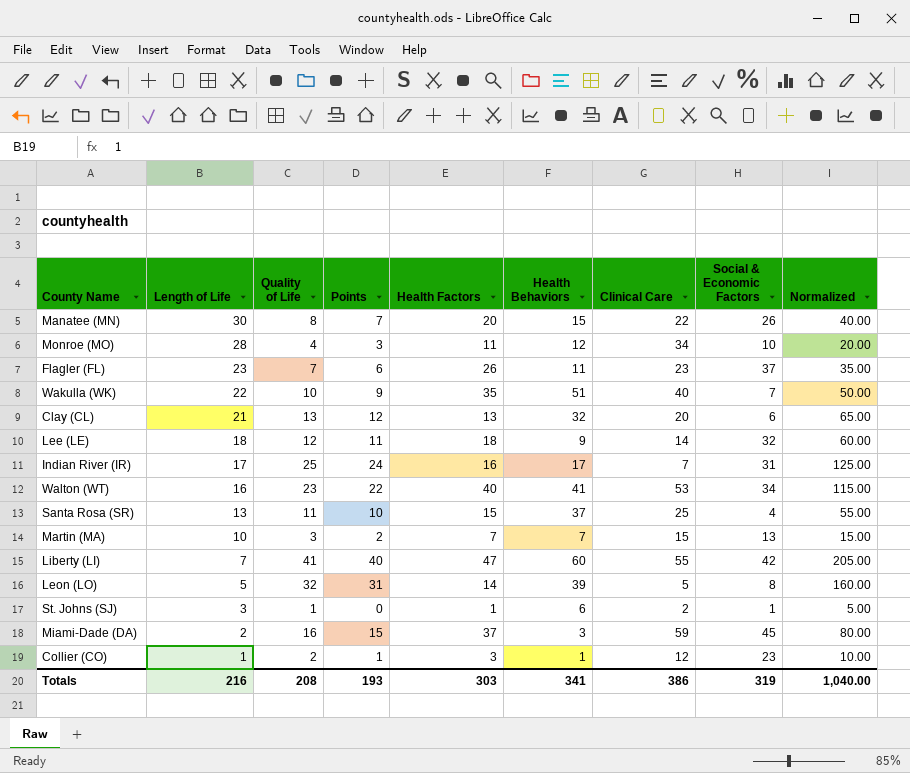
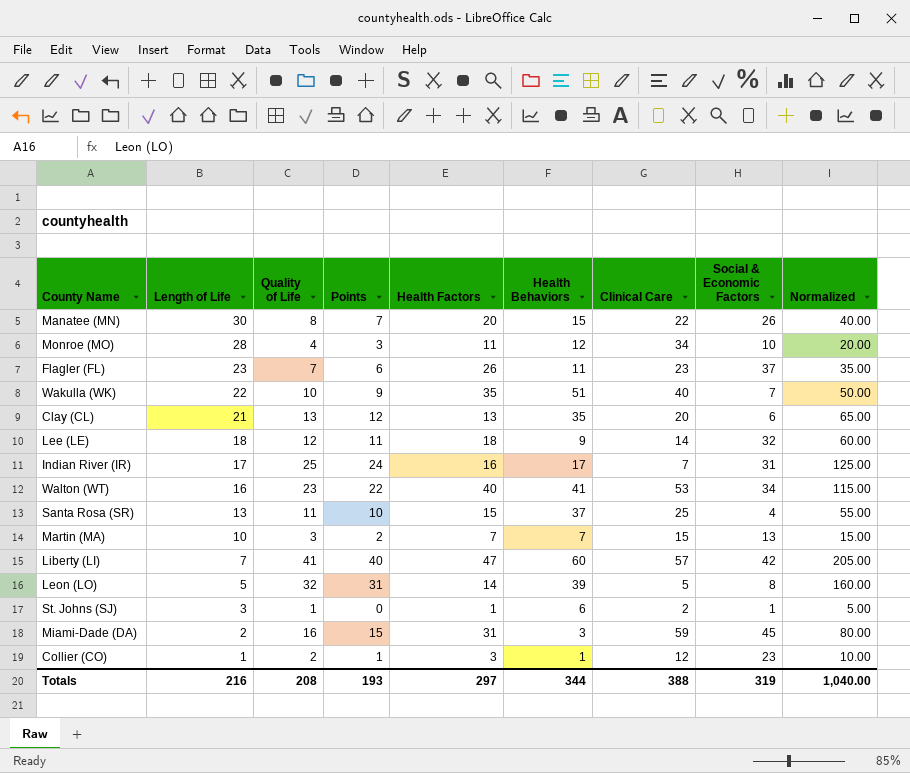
Clay (CL) | Health Behaviors: 32 -> 35
Liberty (LI) | Clinical Care: 55 -> 57
Miami-Dade (DA) | Health Factors: 37 -> 31
Totals | Health Factors: 303 -> 297
Totals | Health Behaviors: 341 -> 344
Totals | Clinical Care: 386 -> 388

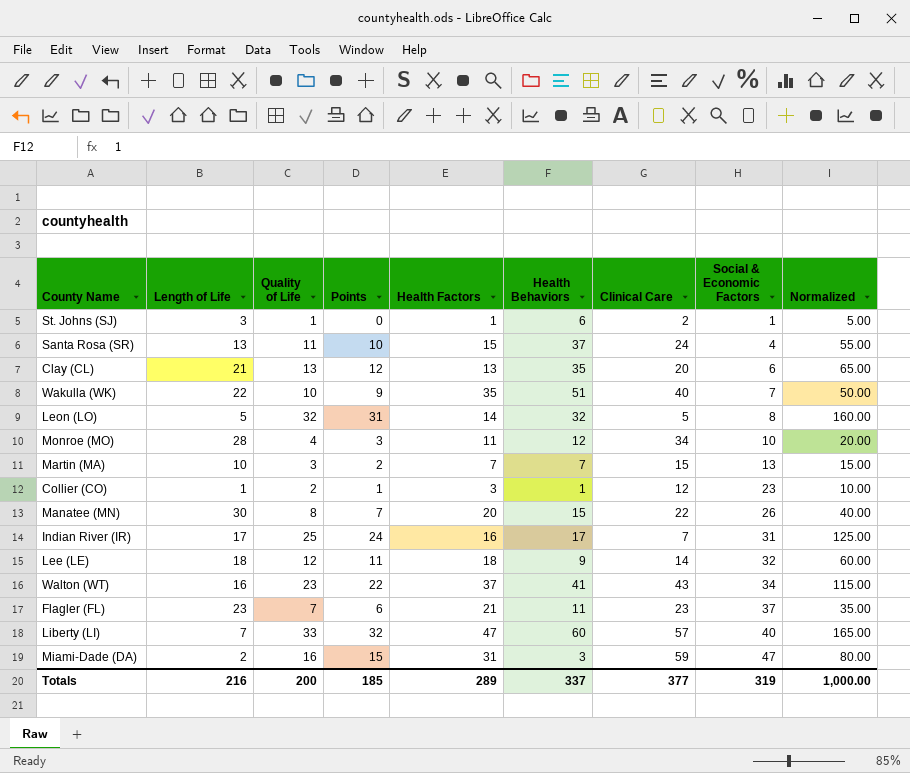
row order: Length of Life descending -> Social & Economic Factors ascending
Santa Rosa (SR) | Clinical Care: 25 -> 24
Leon (LO) | Health Behaviors: 39 -> 32
Walton (WT) | Health Factors: 40 -> 37
Walton (WT) | Clinical Care: 53 -> 43
Flagler (FL) | Health Factors: 26 -> 21
Liberty (LI) | Quality of Life: 41 -> 33
Liberty (LI) | Points: 40 -> 32
Liberty (LI) | Social & Economic Factors: 42 -> 40
Liberty (LI) | Normalized: 205.00 -> 165.00
Miami-Dade (DA) | Social & Economic Factors: 45 -> 47
Totals | Quality of Life: 208 -> 200
Totals | Points: 193 -> 185
Totals | Health Factors: 297 -> 289
Totals | Health Behaviors: 344 -> 337
Totals | Clinical Care: 388 -> 377
Totals | Normalized: 1,040.00 -> 1,000.00

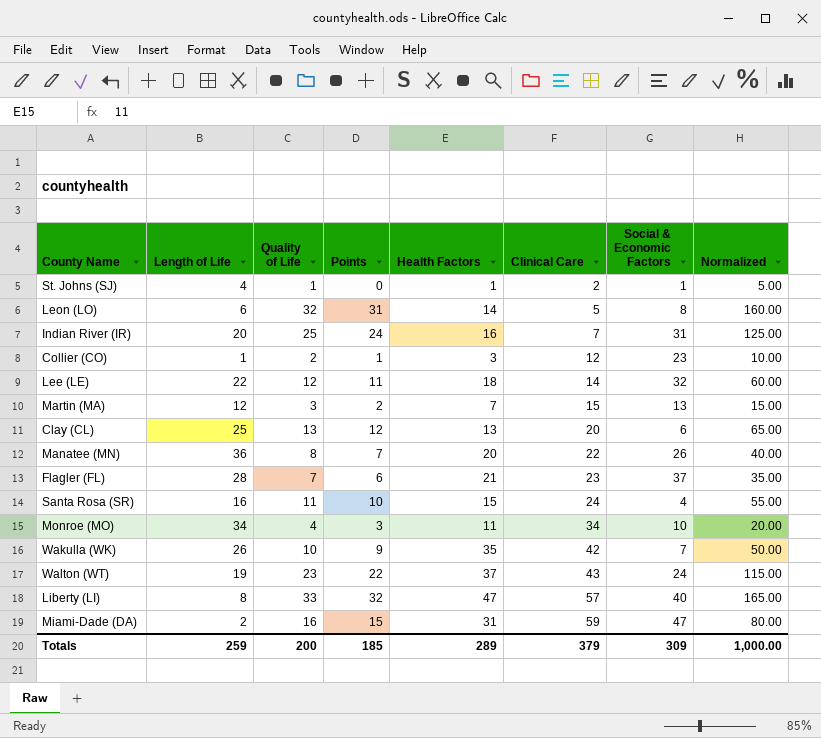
row order: Social & Economic Factors ascending -> Clinical Care ascending
column Health Behaviors | position: 6 -> none
St. Johns (SJ) | Length of Life: 3 -> 4
Leon (LO) | Length of Life: 5 -> 6
Indian River (IR) | Length of Life: 17 -> 20
Lee (LE) | Length of Life: 18 -> 22
Martin (MA) | Length of Life: 10 -> 12
Clay (CL) | Length of Life: 21 -> 25
Manatee (MN) | Length of Life: 30 -> 36
Flagler (FL) | Length of Life: 23 -> 28
Santa Rosa (SR) | Length of Life: 13 -> 16
Monroe (MO) | Length of Life: 28 -> 34
Wakulla (WK) | Length of Life: 22 -> 26
Wakulla (WK) | Clinical Care: 40 -> 42
Walton (WT) | Length of Life: 16 -> 19
Walton (WT) | Social & Economic Factors: 34 -> 24
Liberty (LI) | Length of Life: 7 -> 8
Totals | Length of Life: 216 -> 259
Totals | Clinical Care: 377 -> 379
Totals | Social & Economic Factors: 319 -> 309

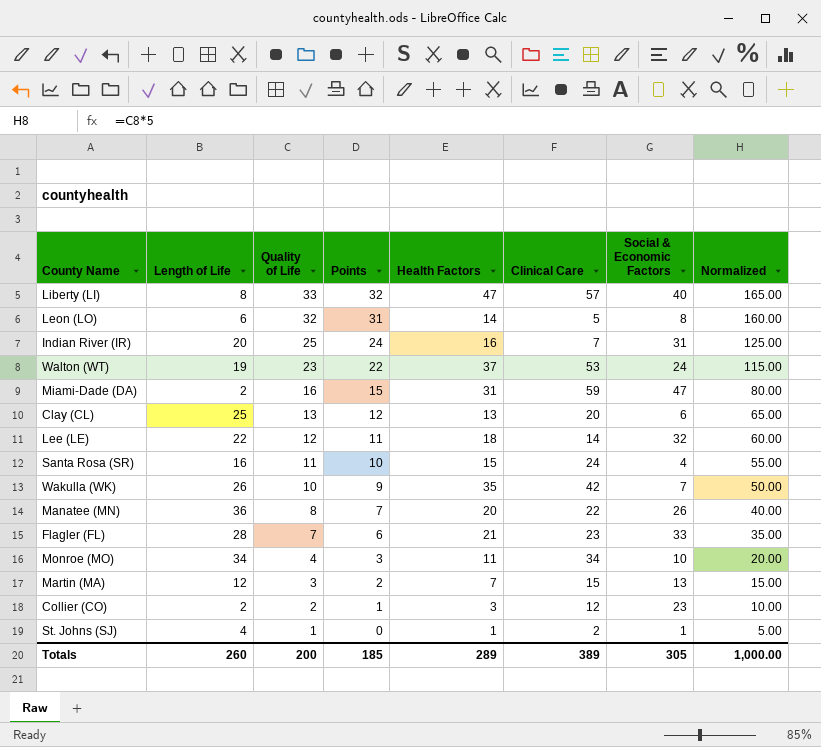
row order: Clinical Care ascending -> Quality of Life descending
Walton (WT) | Clinical Care: 43 -> 53
Flagler (FL) | Social & Economic Factors: 37 -> 33
Collier (CO) | Length of Life: 1 -> 2
Totals | Length of Life: 259 -> 260
Totals | Clinical Care: 379 -> 389
Totals | Social & Economic Factors: 309 -> 305

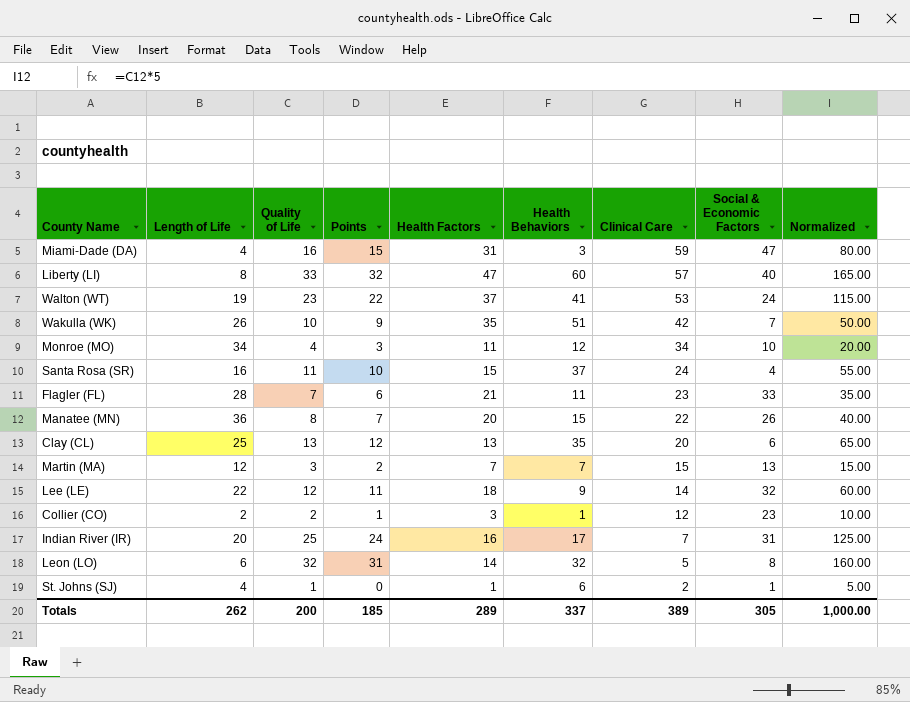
row order: Quality of Life descending -> Clinical Care descending
column Health Behaviors | position: none -> 6
Miami-Dade (DA) | Length of Life: 2 -> 4
Totals | Length of Life: 260 -> 262

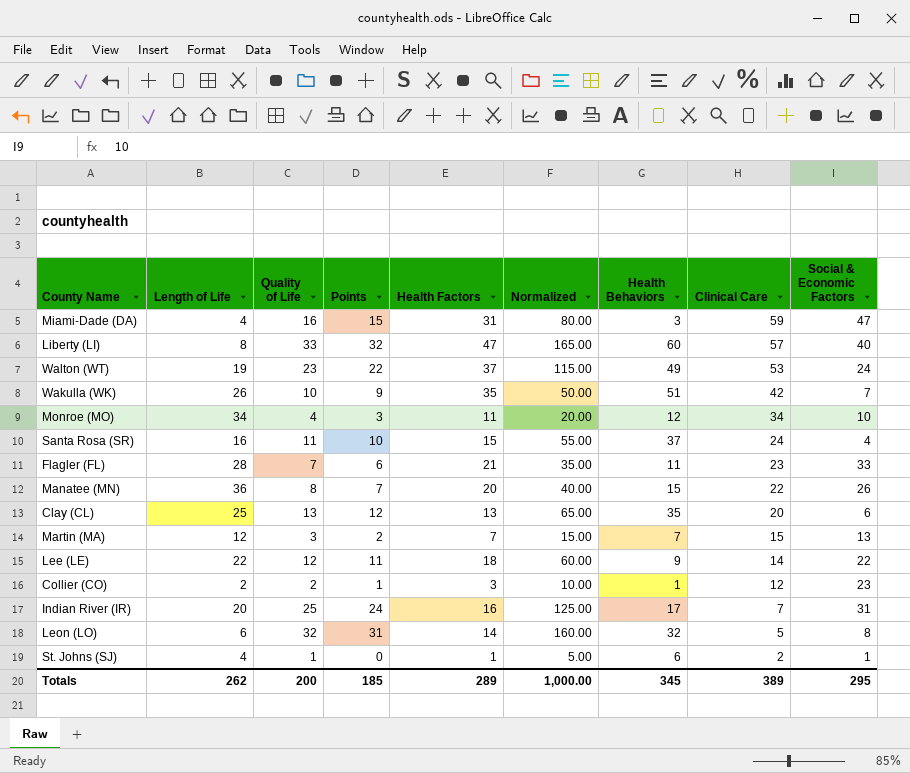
column Normalized | position: 9 -> 6
Walton (WT) | Health Behaviors: 41 -> 49
Lee (LE) | Social & Economic Factors: 32 -> 22
Totals | Health Behaviors: 337 -> 345
Totals | Social & Economic Factors: 305 -> 295

